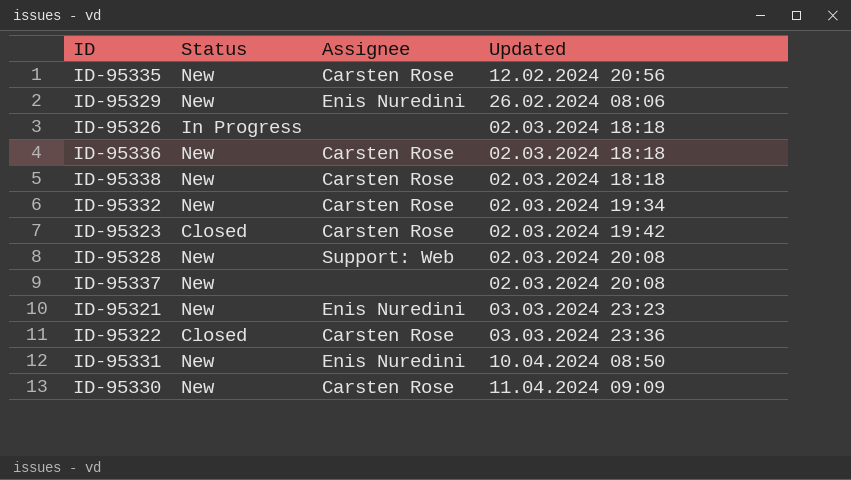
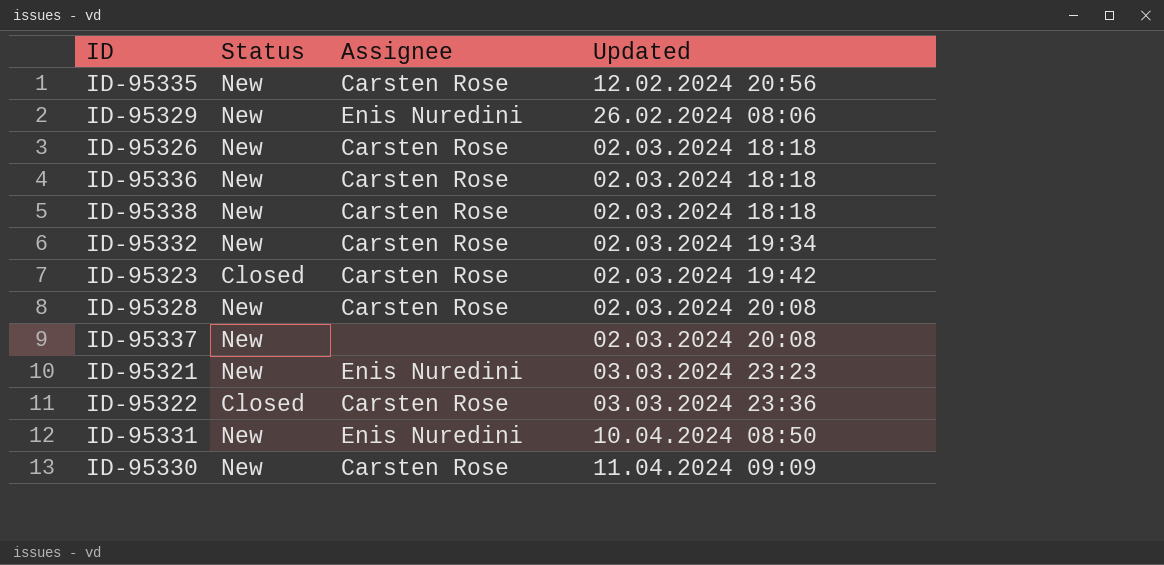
ID-95326 | Status: In Progress -> New
ID-95326 | Assignee: none -> Carsten Rose
ID-95328 | Assignee: Support: Web -> Carsten Rose

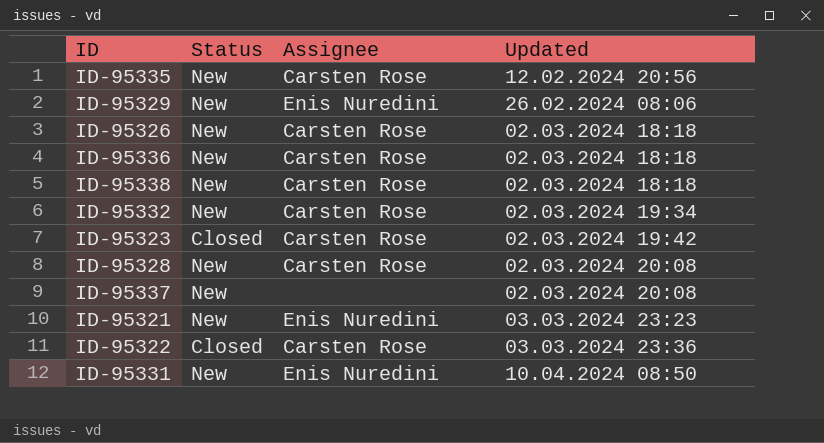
row ID-95330: New | Carsten Rose | 11.04.2024 09:09 -> none

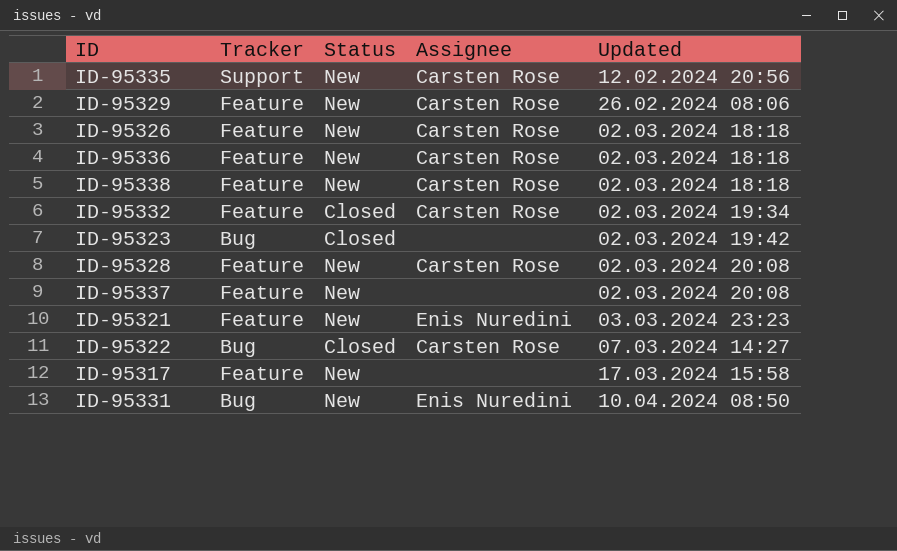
column Tracker | position: none -> 2
ID-95329 | Assignee: Enis Nuredini -> Carsten Rose
ID-95332 | Status: New -> Closed
ID-95323 | Assignee: Carsten Rose -> none
ID-95322 | Updated: 03.03.2024 23:36 -> 07.03.2024 14:27
row ID-95317: none -> Feature | New | none | 17.03.2024 15:58

